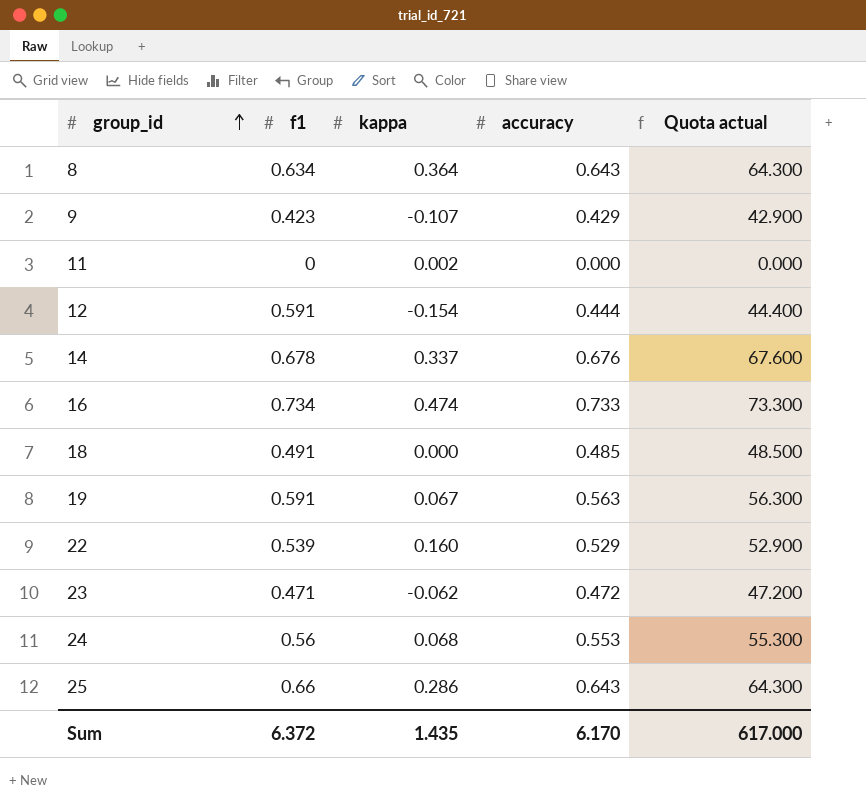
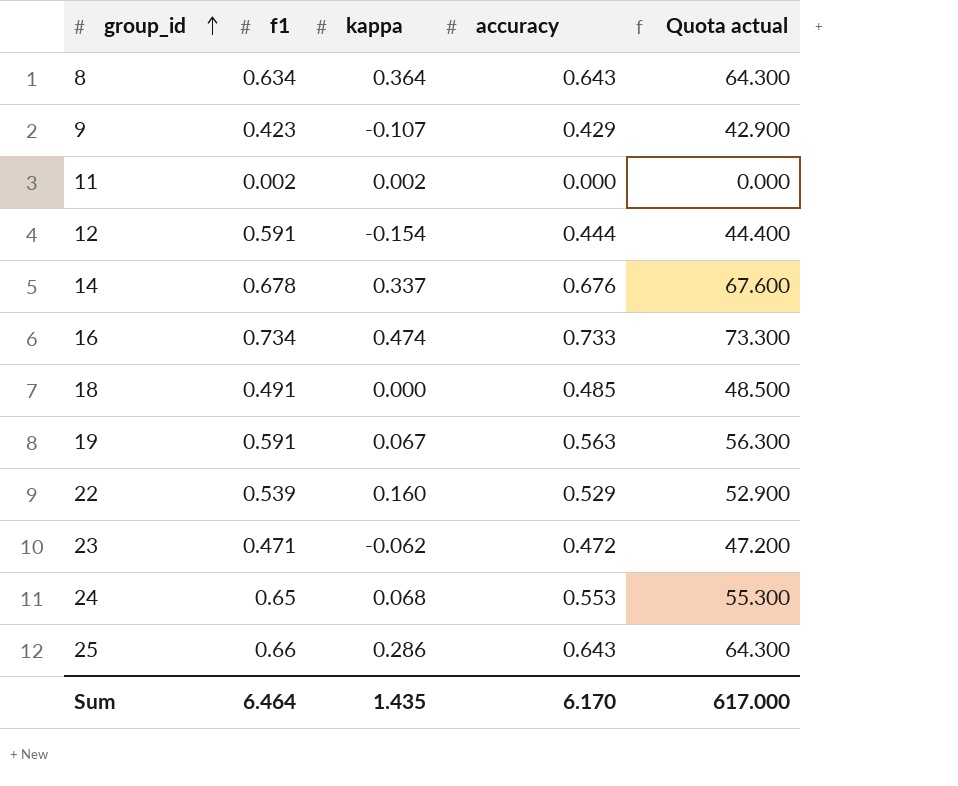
11 | f1: 0 -> 0.002
24 | f1: 0.56 -> 0.65
Sum | f1: 6.372 -> 6.464

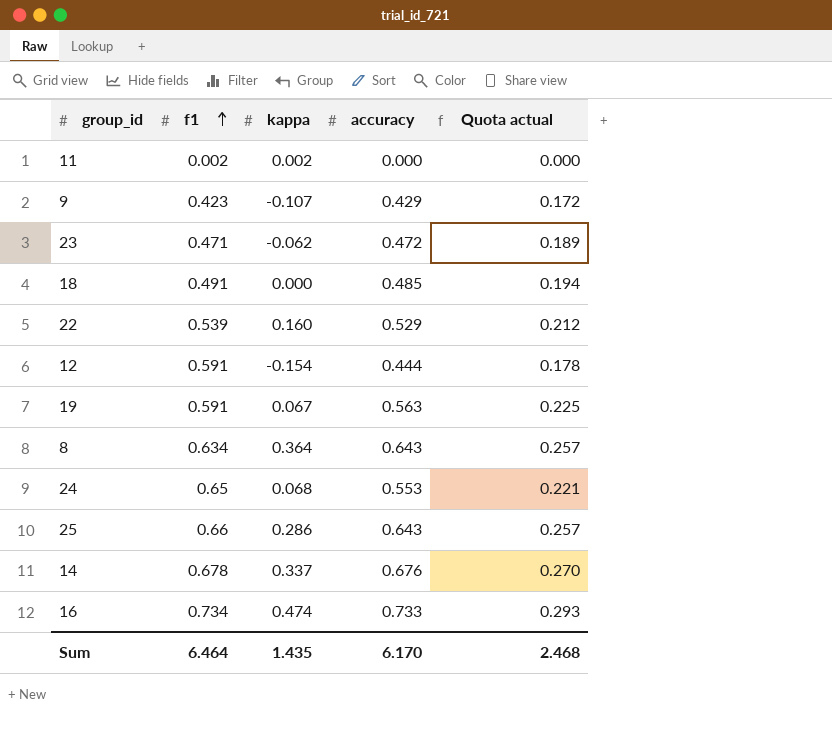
row order: group_id ascending -> f1 ascending
column Quota actual | formula: [accuracy] * 100 -> [accuracy] * 0.4
Sum | Quota actual: 617.000 -> 2.468

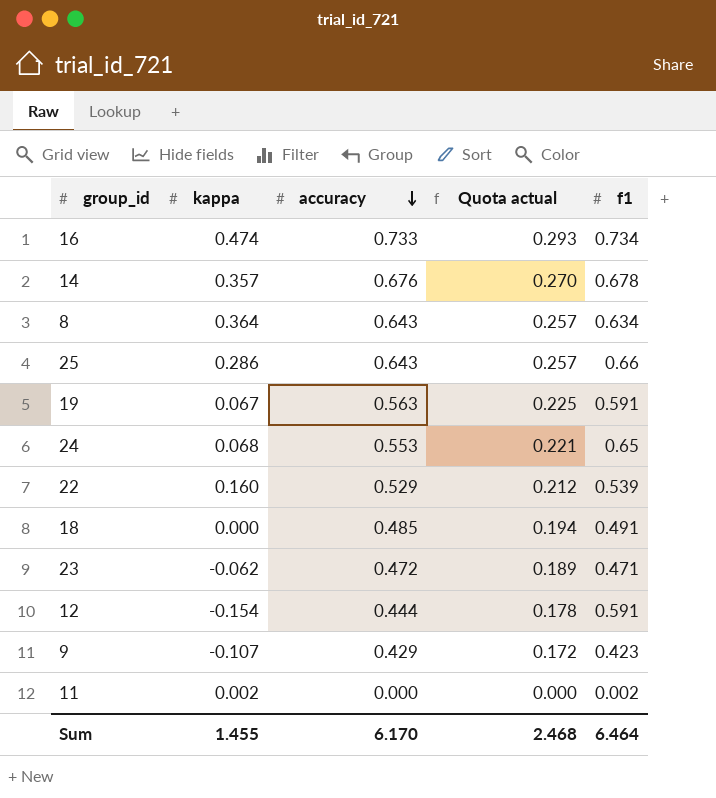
row order: f1 ascending -> accuracy descending
column f1 | position: 2 -> 5
14 | kappa: 0.337 -> 0.357
Sum | kappa: 1.435 -> 1.455

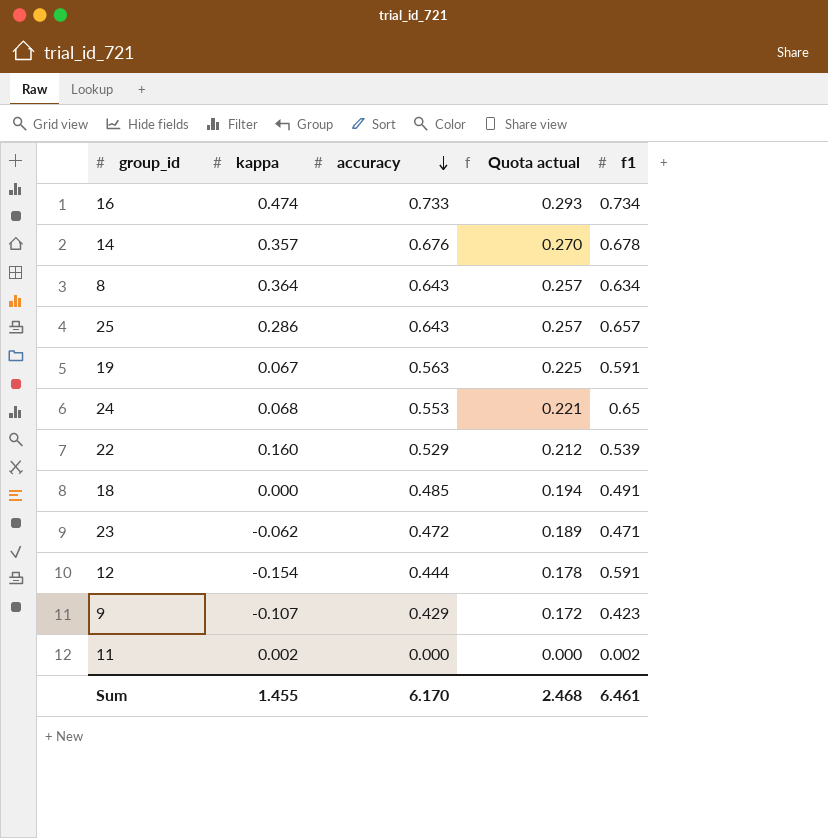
25 | f1: 0.66 -> 0.657
Sum | f1: 6.464 -> 6.461

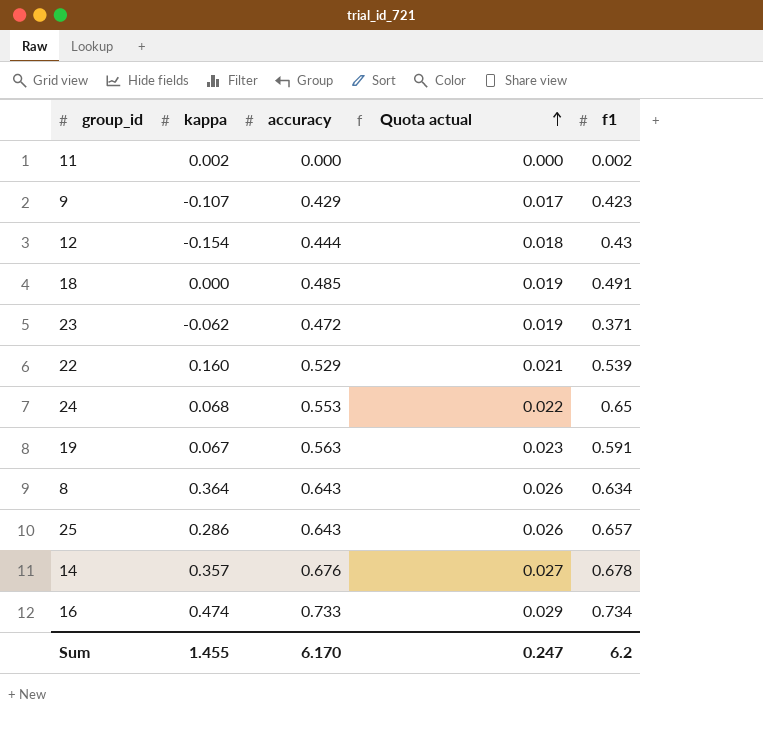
row order: accuracy descending -> Quota actual ascending
column Quota actual | formula: [accuracy] * 0.4 -> [accuracy] * 0.04
12 | f1: 0.591 -> 0.43
23 | f1: 0.471 -> 0.371
Sum | Quota actual: 2.468 -> 0.247
Sum | f1: 6.461 -> 6.2

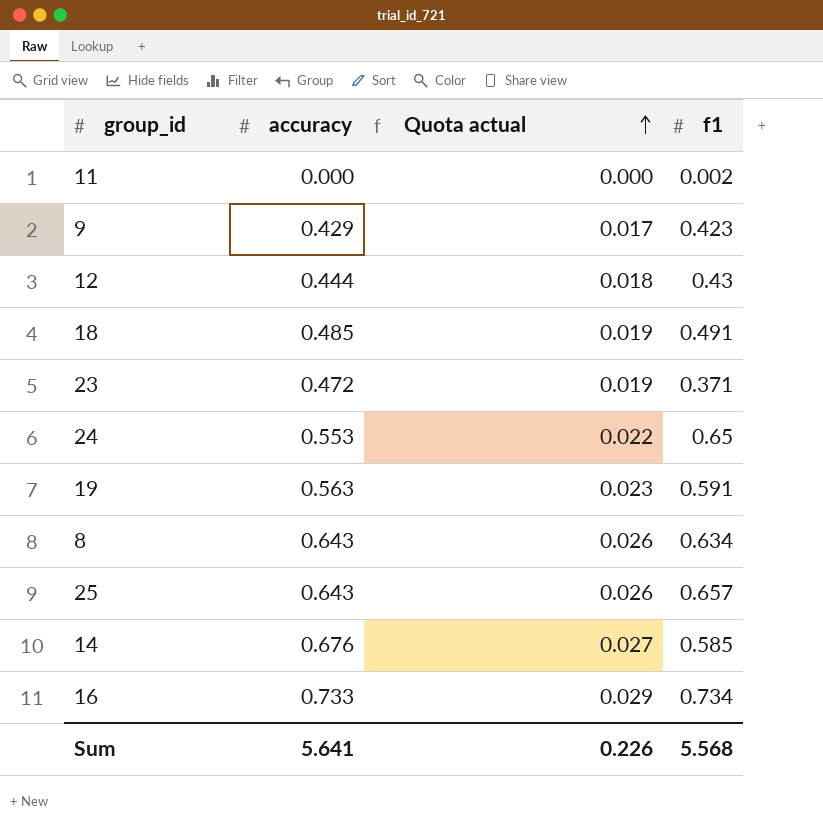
column kappa | position: 2 -> none
row 22: 0.160 | 0.529 | 0.021 | 0.539 -> none
14 | f1: 0.678 -> 0.585
Sum | accuracy: 6.170 -> 5.641
Sum | Quota actual: 0.247 -> 0.226
Sum | f1: 6.2 -> 5.568

